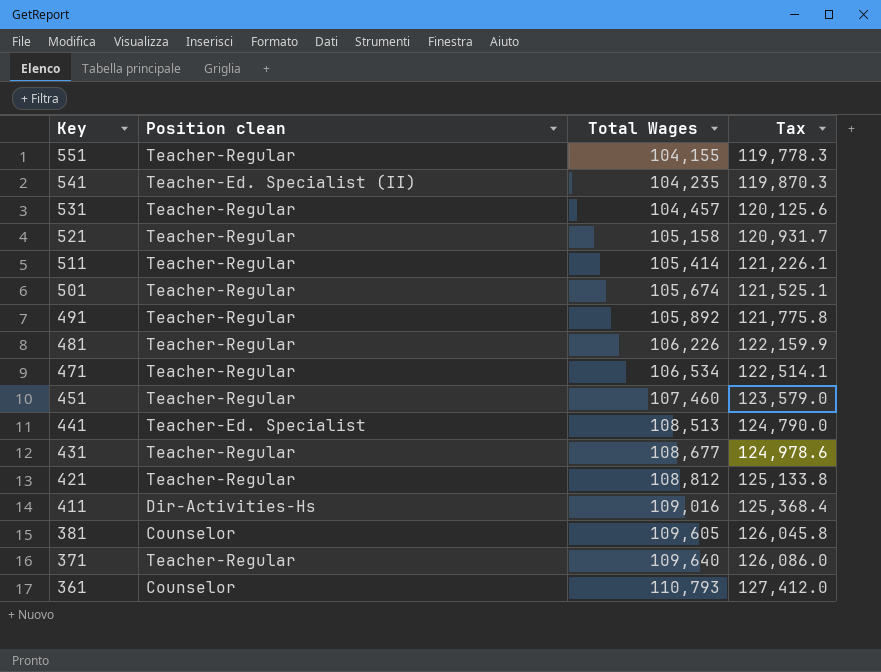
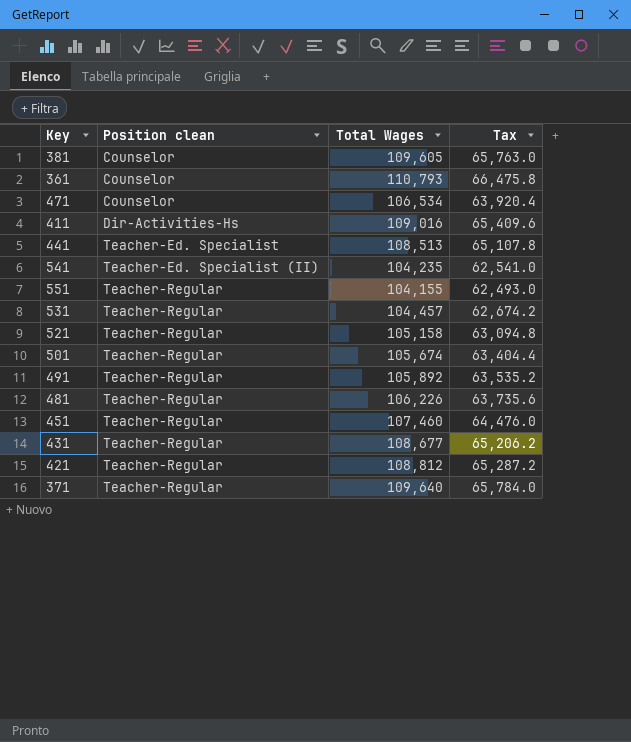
row order: Key descending -> Position clean ascending
column Tax | formula: [Total Wages] * 1.15 -> [Total Wages] * 0.6
row 511: Teacher-Regular | 105,414 | 121,226.1 -> none
471 | Position clean: Teacher-Regular -> Counselor

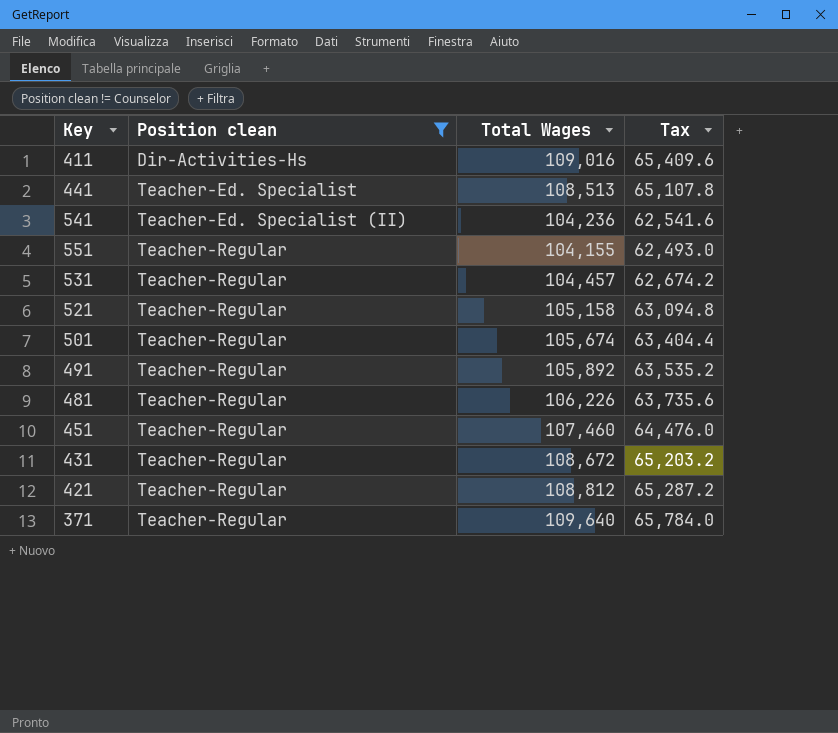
filter: none -> Position clean != Counselor
541 | Total Wages: 104,235 -> 104,236
541 | Tax: 62,541.0 -> 62,541.6
431 | Total Wages: 108,677 -> 108,672
431 | Tax: 65,206.2 -> 65,203.2

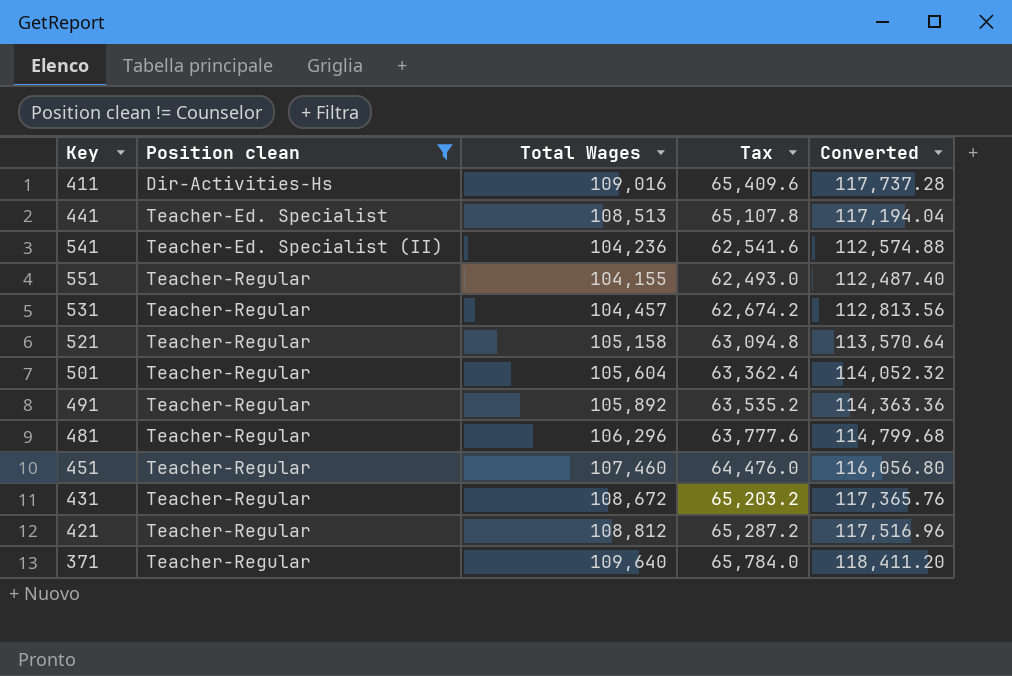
column Converted | formula: none -> [Total Wages] * 1.08
501 | Total Wages: 105,674 -> 105,604
501 | Tax: 63,404.4 -> 63,362.4
481 | Total Wages: 106,226 -> 106,296
481 | Tax: 63,735.6 -> 63,777.6

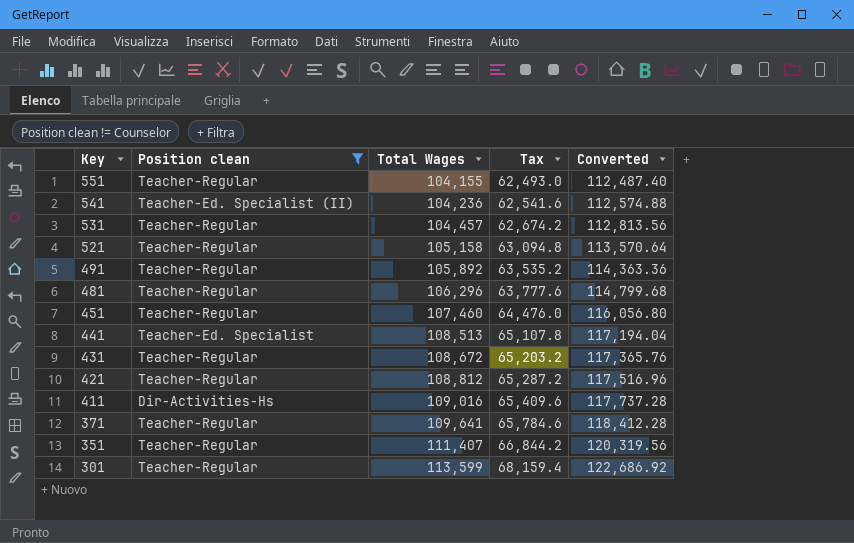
row order: Position clean ascending -> Key descending
row 501: Teacher-Regular | 105,604 | 63,362.4 | 114,052.32 -> none
371 | Total Wages: 109,640 -> 109,641
371 | Tax: 65,784.0 -> 65,784.6
371 | Converted: 118,411.20 -> 118,412.28
row 351: none -> Teacher-Regular | 111,407 | 66,844.2 | 120,319.56
row 301: none -> Teacher-Regular | 113,599 | 68,159.4 | 122,686.92

